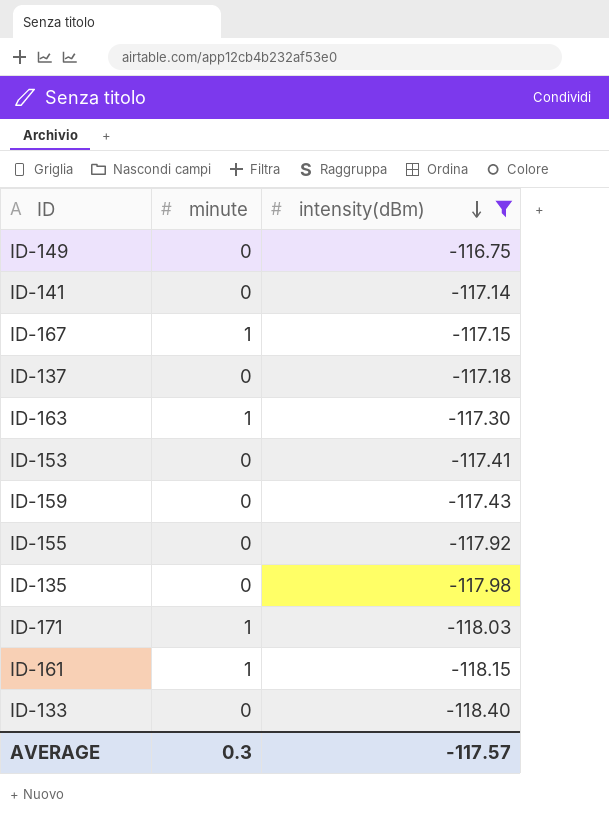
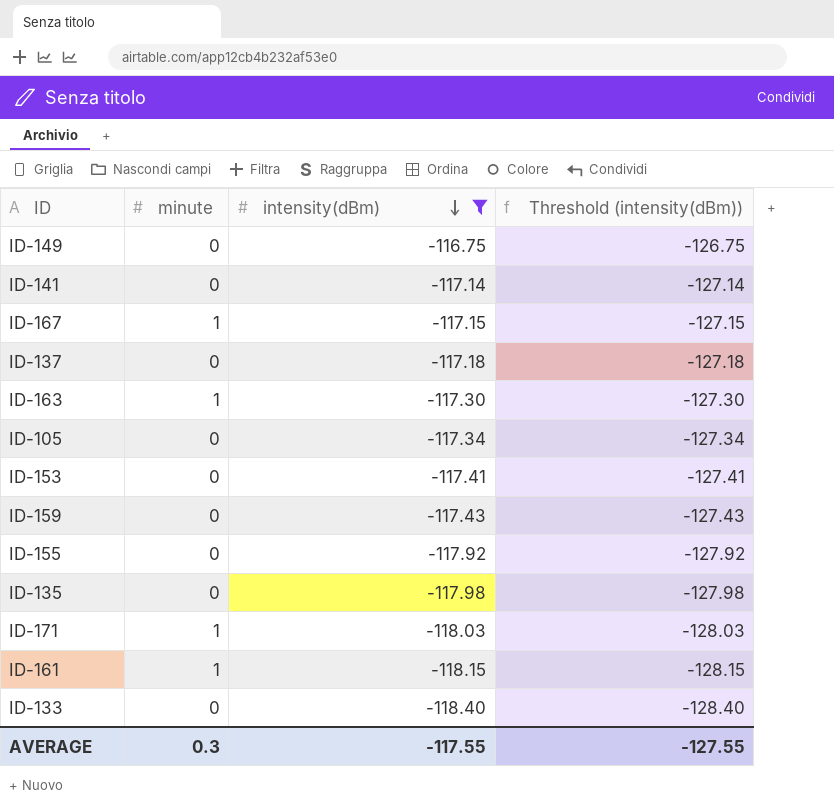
column Threshold (intensity(dBm)) | formula: none -> [intensity(dBm)] - 10
row ID-105: none -> 0 | -117.34 | -127.34
AVERAGE | intensity(dBm): -117.57 -> -117.55

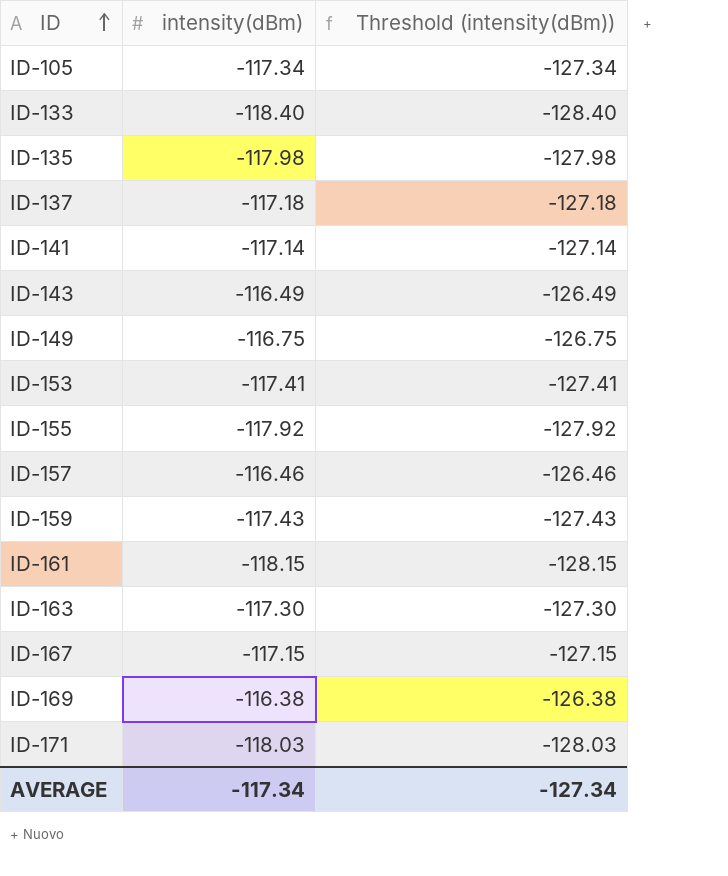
filter: intensity(dBm) <= -116.75 -> none
row order: intensity(dBm) descending -> ID ascending
column minute | position: 2 -> none
AVERAGE | intensity(dBm): -117.55 -> -117.34
AVERAGE | Threshold (intensity(dBm)): -127.55 -> -127.34

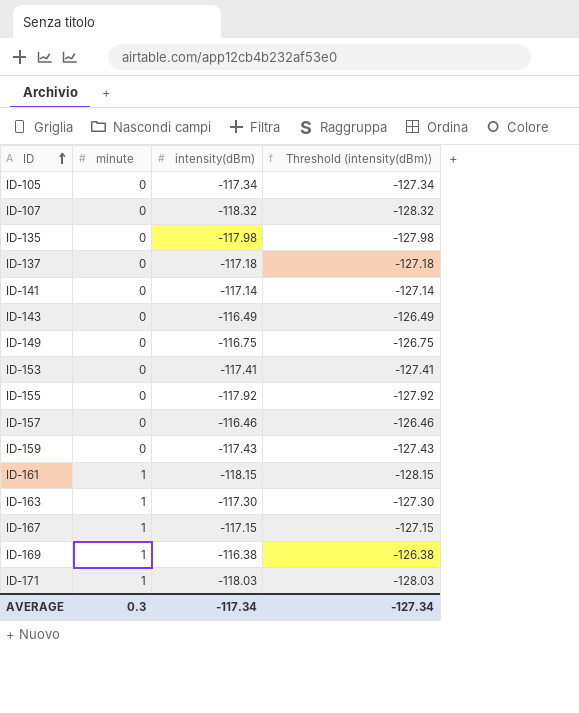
column minute | position: none -> 2
row ID-133: -118.40 | -128.40 -> none
row ID-107: none -> 0 | -118.32 | -128.32

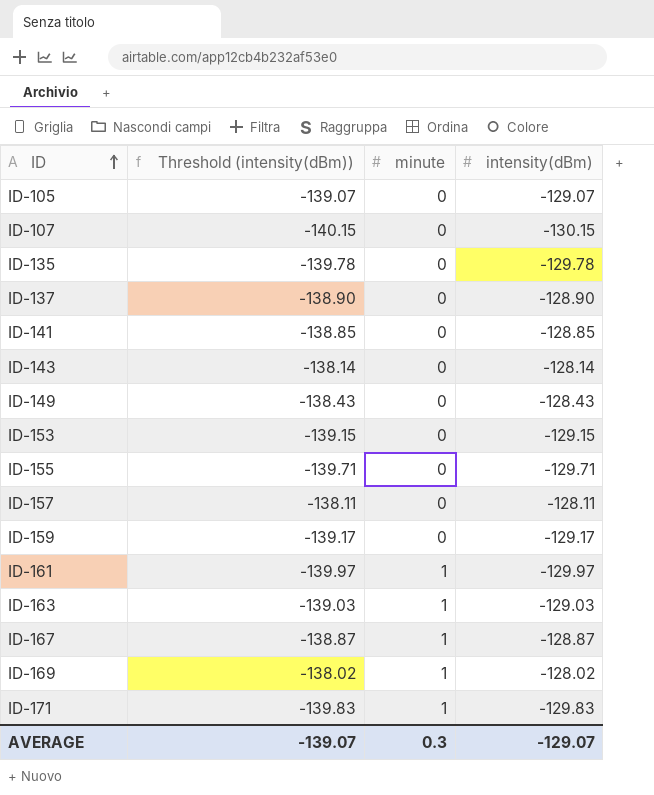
column Threshold (intensity(dBm)) | position: 4 -> 2
ID-105 | Threshold (intensity(dBm)): -127.34 -> -139.07
ID-105 | intensity(dBm): -117.34 -> -129.07
ID-107 | Threshold (intensity(dBm)): -128.32 -> -140.15
ID-107 | intensity(dBm): -118.32 -> -130.15
ID-135 | Threshold (intensity(dBm)): -127.98 -> -139.78
ID-135 | intensity(dBm): -117.98 -> -129.78
ID-137 | Threshold (intensity(dBm)): -127.18 -> -138.90
ID-137 | intensity(dBm): -117.18 -> -128.90
ID-141 | Threshold (intensity(dBm)): -127.14 -> -138.85
ID-141 | intensity(dBm): -117.14 -> -128.85
ID-143 | Threshold (intensity(dBm)): -126.49 -> -138.14
ID-143 | intensity(dBm): -116.49 -> -128.14
ID-149 | Threshold (intensity(dBm)): -126.75 -> -138.43
ID-149 | intensity(dBm): -116.75 -> -128.43
ID-153 | Threshold (intensity(dBm)): -127.41 -> -139.15
ID-153 | intensity(dBm): -117.41 -> -129.15
ID-155 | Threshold (intensity(dBm)): -127.92 -> -139.71
ID-155 | intensity(dBm): -117.92 -> -129.71
ID-157 | Threshold (intensity(dBm)): -126.46 -> -138.11
ID-157 | intensity(dBm): -116.46 -> -128.11
ID-159 | Threshold (intensity(dBm)): -127.43 -> -139.17
ID-159 | intensity(dBm): -117.43 -> -129.17
ID-161 | Threshold (intensity(dBm)): -128.15 -> -139.97
ID-161 | intensity(dBm): -118.15 -> -129.97
ID-163 | Threshold (intensity(dBm)): -127.30 -> -139.03
ID-163 | intensity(dBm): -117.30 -> -129.03
ID-167 | Threshold (intensity(dBm)): -127.15 -> -138.87
ID-167 | intensity(dBm): -117.15 -> -128.87
ID-169 | Threshold (intensity(dBm)): -126.38 -> -138.02
ID-169 | intensity(dBm): -116.38 -> -128.02
ID-171 | Threshold (intensity(dBm)): -128.03 -> -139.83
ID-171 | intensity(dBm): -118.03 -> -129.83
AVERAGE | Threshold (intensity(dBm)): -127.34 -> -139.07
AVERAGE | intensity(dBm): -117.34 -> -129.07

